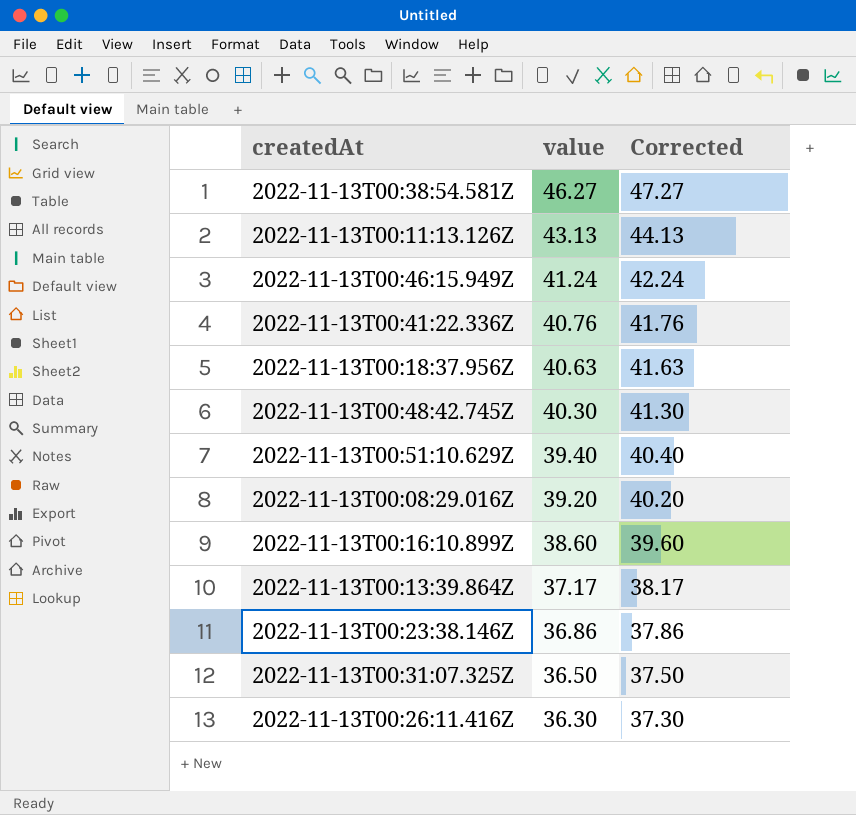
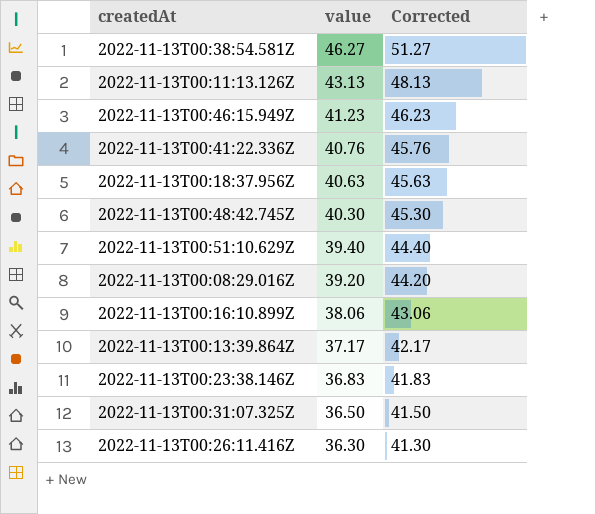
column Corrected | formula: [value] + 1 -> [value] + 5
2022-11-13T00:46:15.949Z | value: 41.24 -> 41.23
2022-11-13T00:16:10.899Z | value: 38.60 -> 38.06
2022-11-13T00:23:38.146Z | value: 36.86 -> 36.83

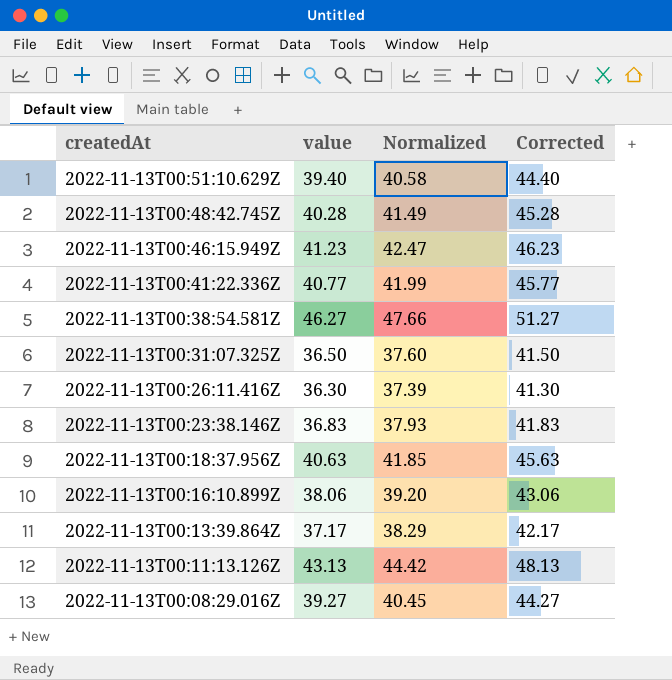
row order: value descending -> createdAt descending
column Normalized | formula: none -> [value] * 1.03
2022-11-13T00:48:42.745Z | value: 40.30 -> 40.28
2022-11-13T00:48:42.745Z | Corrected: 45.30 -> 45.28
2022-11-13T00:41:22.336Z | value: 40.76 -> 40.77
2022-11-13T00:41:22.336Z | Corrected: 45.76 -> 45.77
2022-11-13T00:08:29.016Z | value: 39.20 -> 39.27
2022-11-13T00:08:29.016Z | Corrected: 44.20 -> 44.27

